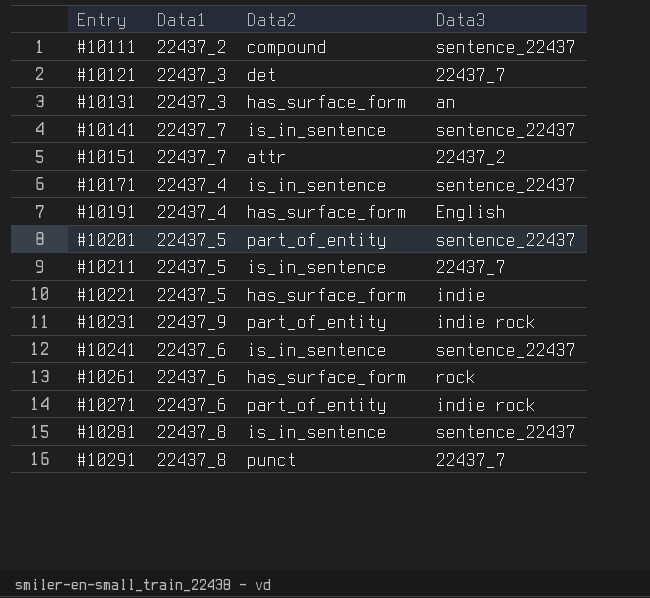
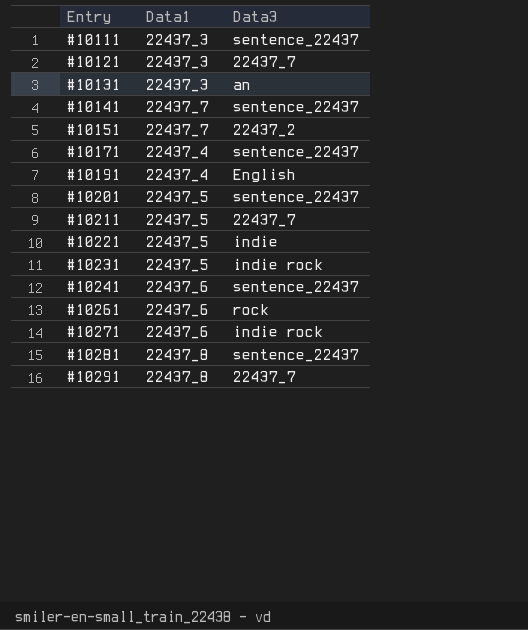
column Data2 | position: 3 -> none
#10111 | Data1: 22437_2 -> 22437_3
#10231 | Data1: 22437_9 -> 22437_5

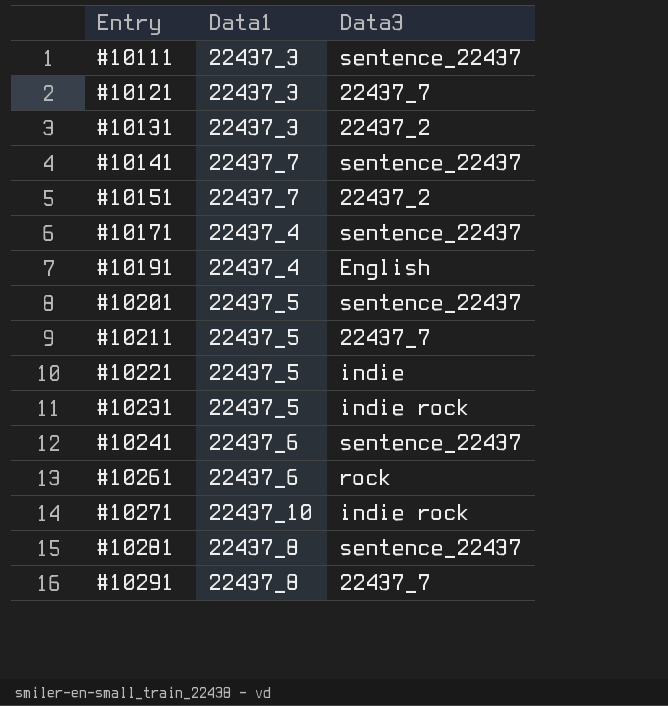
#10131 | Data3: an -> 22437_2
#10271 | Data1: 22437_6 -> 22437_10

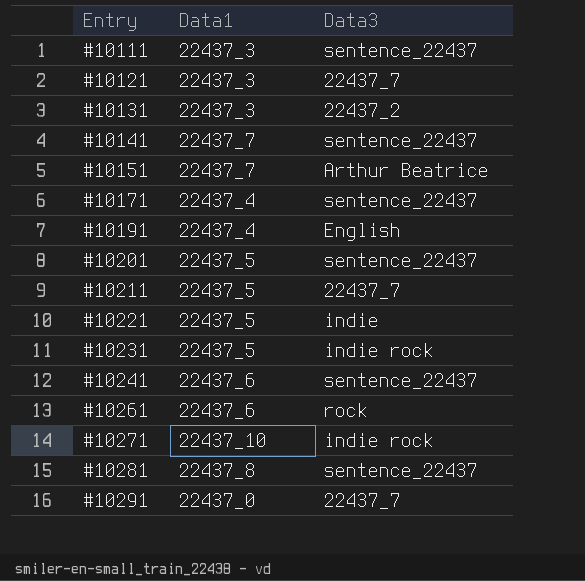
#10151 | Data3: 22437_2 -> Arthur Beatrice
#10291 | Data1: 22437_8 -> 22437_0

